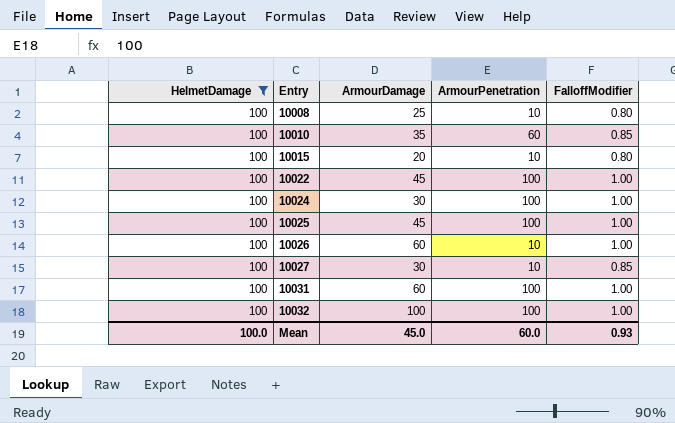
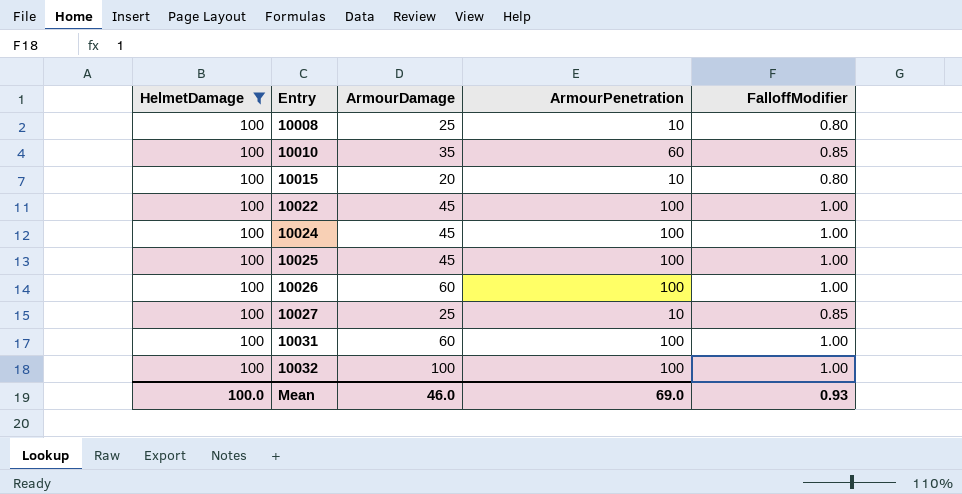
10024 | ArmourDamage: 30 -> 45
10026 | ArmourPenetration: 10 -> 100
10027 | ArmourDamage: 30 -> 25
Mean | ArmourDamage: 45.0 -> 46.0
Mean | ArmourPenetration: 60.0 -> 69.0

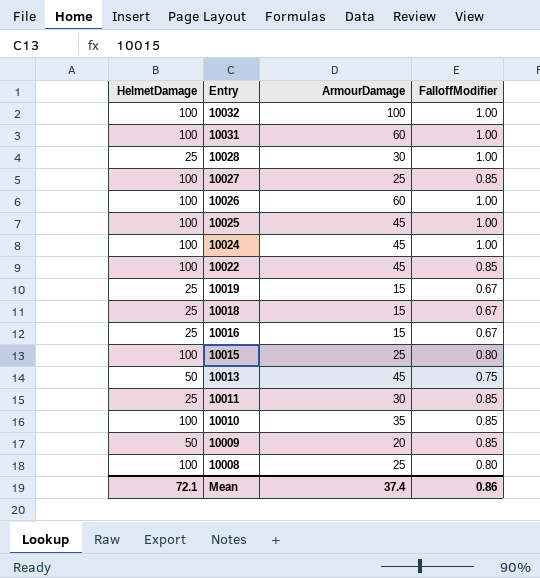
filter: HelmetDamage = 100 -> none
row order: Entry ascending -> Entry descending
column ArmourPenetration | position: 4 -> none
10022 | FalloffModifier: 1.00 -> 0.85
10015 | ArmourDamage: 20 -> 25
Mean | HelmetDamage: 100.0 -> 72.1
Mean | ArmourDamage: 46.0 -> 37.4
Mean | FalloffModifier: 0.93 -> 0.86

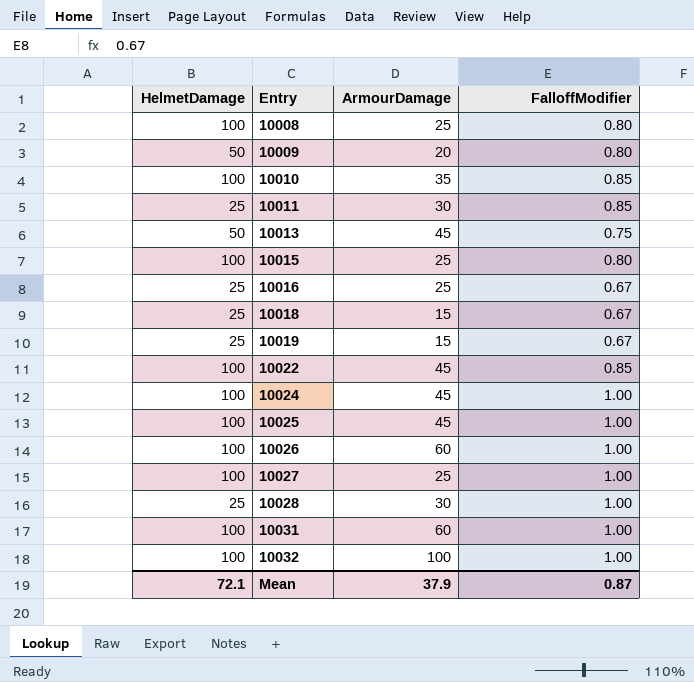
row order: Entry descending -> Entry ascending
10009 | FalloffModifier: 0.85 -> 0.80
10016 | ArmourDamage: 15 -> 25
10027 | FalloffModifier: 0.85 -> 1.00
Mean | ArmourDamage: 37.4 -> 37.9
Mean | FalloffModifier: 0.86 -> 0.87

